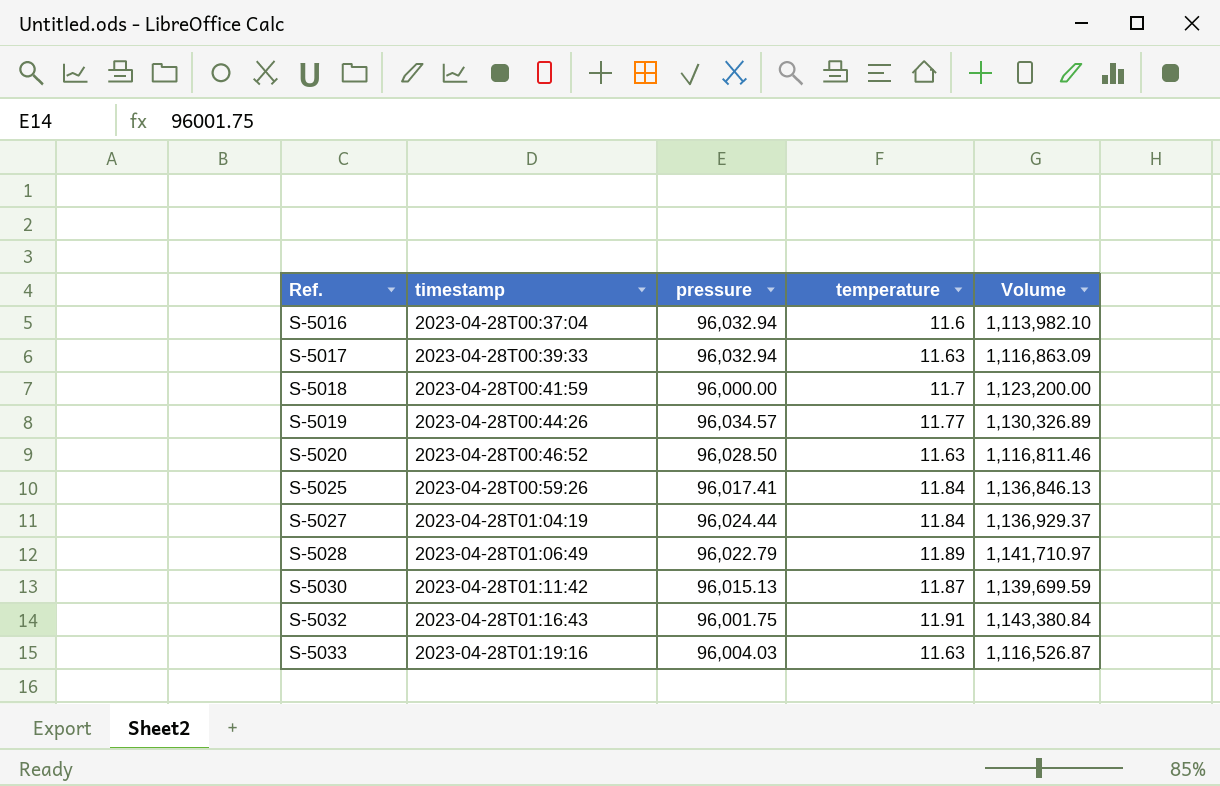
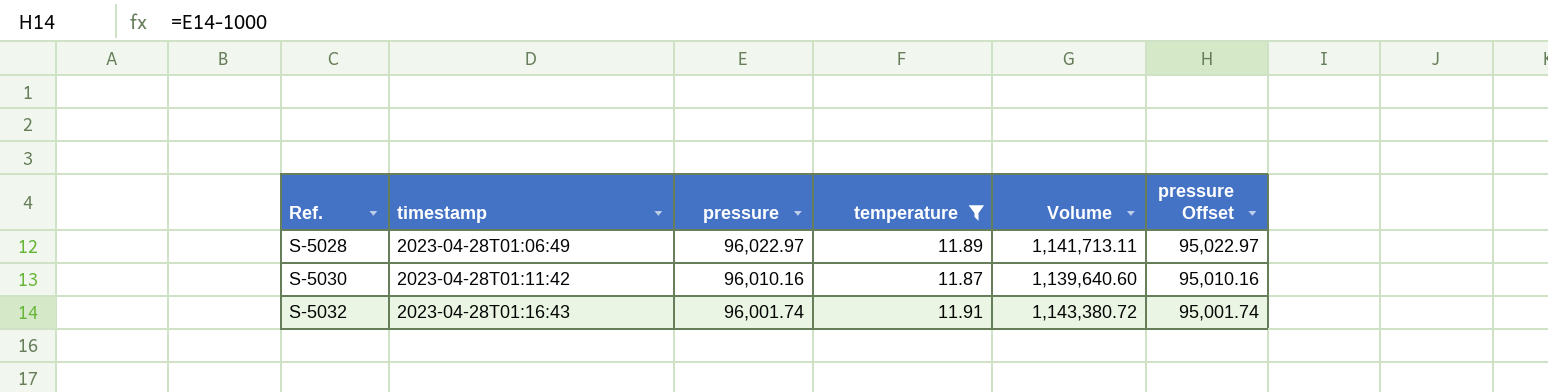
filter: none -> temperature >= 11.87
column pressure Offset | formula: none -> [pressure] - 1000
S-5028 | pressure: 96,022.79 -> 96,022.97
S-5028 | Volume: 1,141,710.97 -> 1,141,713.11
S-5030 | pressure: 96,015.13 -> 96,010.16
S-5030 | Volume: 1,139,699.59 -> 1,139,640.60
S-5032 | pressure: 96,001.75 -> 96,001.74
S-5032 | Volume: 1,143,380.84 -> 1,143,380.72

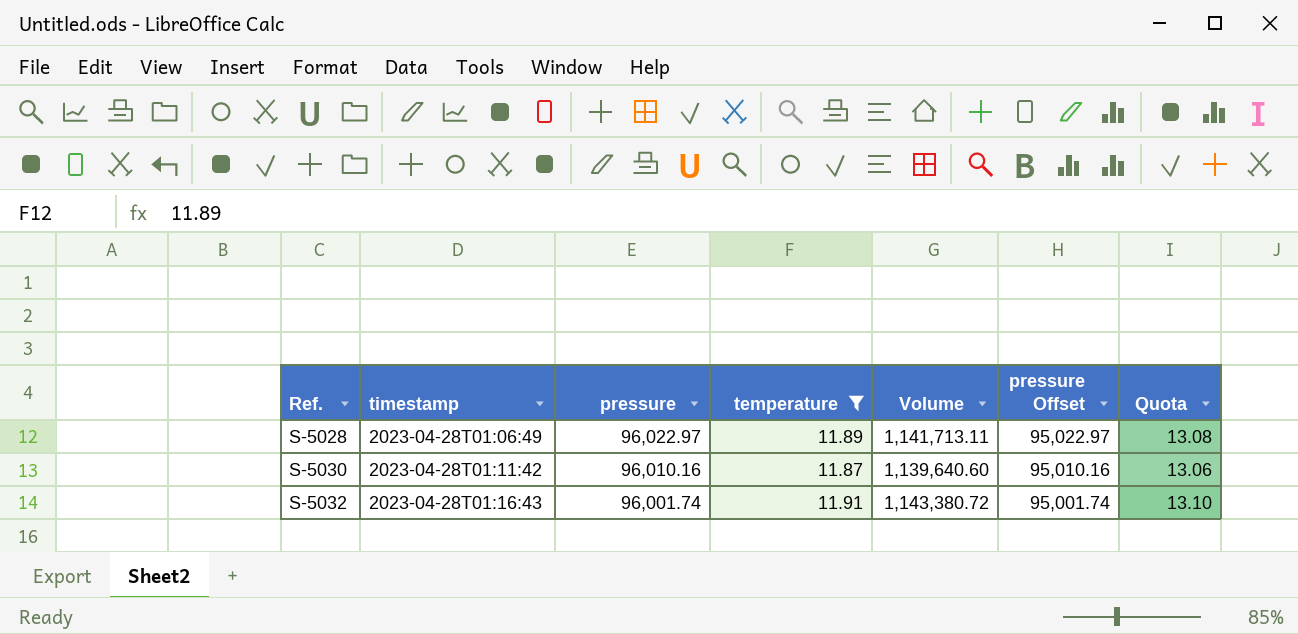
column Quota | formula: none -> [temperature] * 1.1

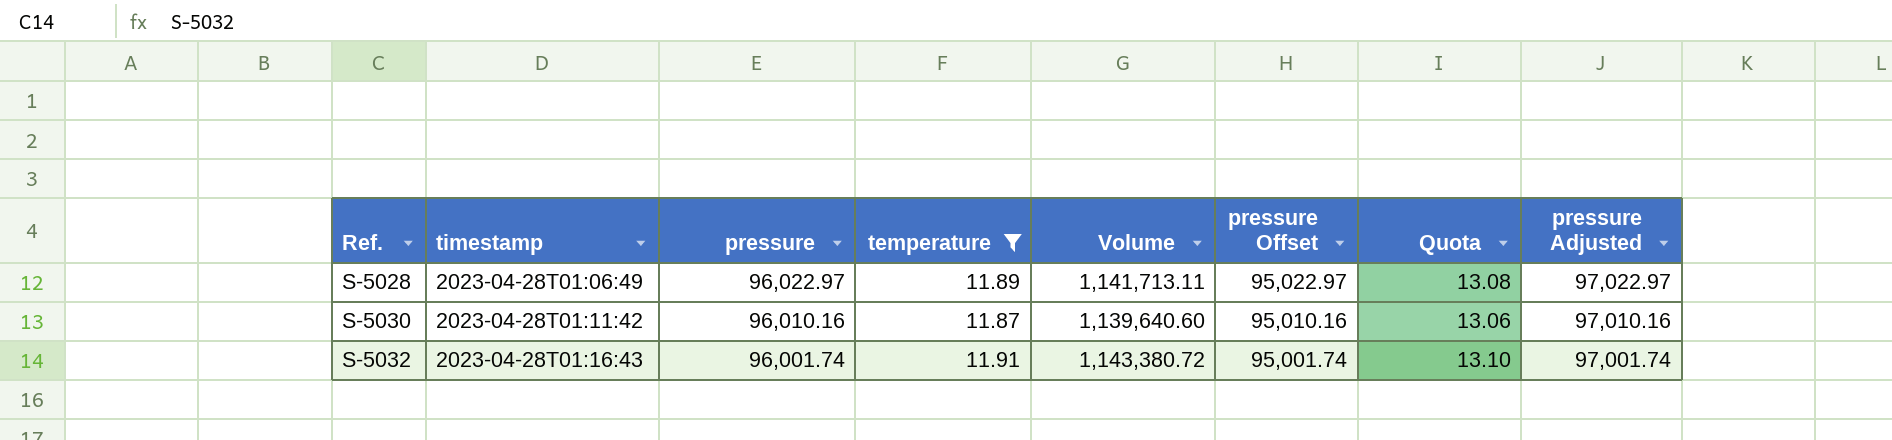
column pressure Adjusted | formula: none -> [pressure] + 1000

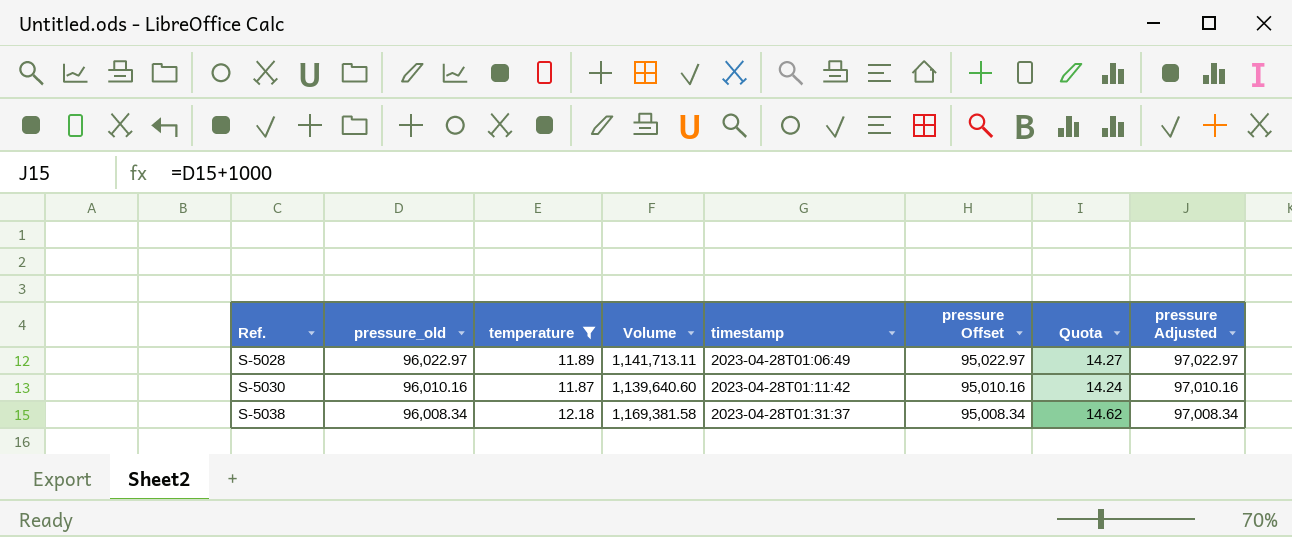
column name: pressure -> pressure_old
column timestamp | position: 2 -> 5
column Quota | formula: [temperature] * 1.1 -> [temperature] * 1.2
row S-5032: 2023-04-28T01:16:43 | 96,001.74 | 11.91 | 1,143,380.72 | 95,001.74 | 13.10 | 97,001.74 -> none
row S-5038: none -> 96,008.34 | 12.18 | 1,169,381.58 | 2023-04-28T01:31:37 | 95,008.34 | 14.62 | 97,008.34

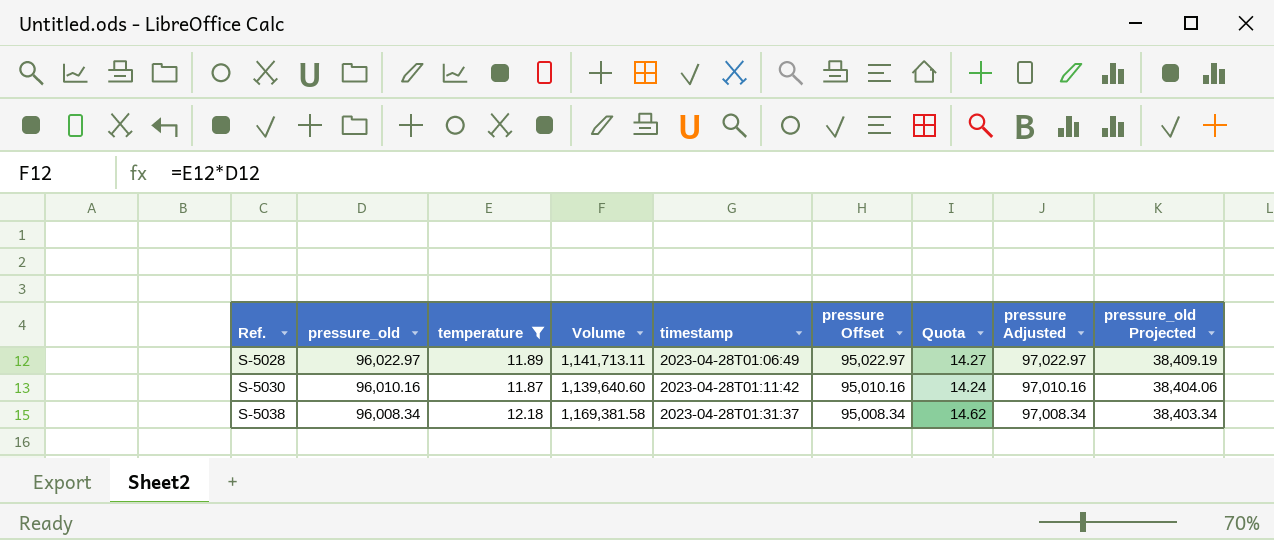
column pressure_old Projected | formula: none -> [pressure_old] * 0.4

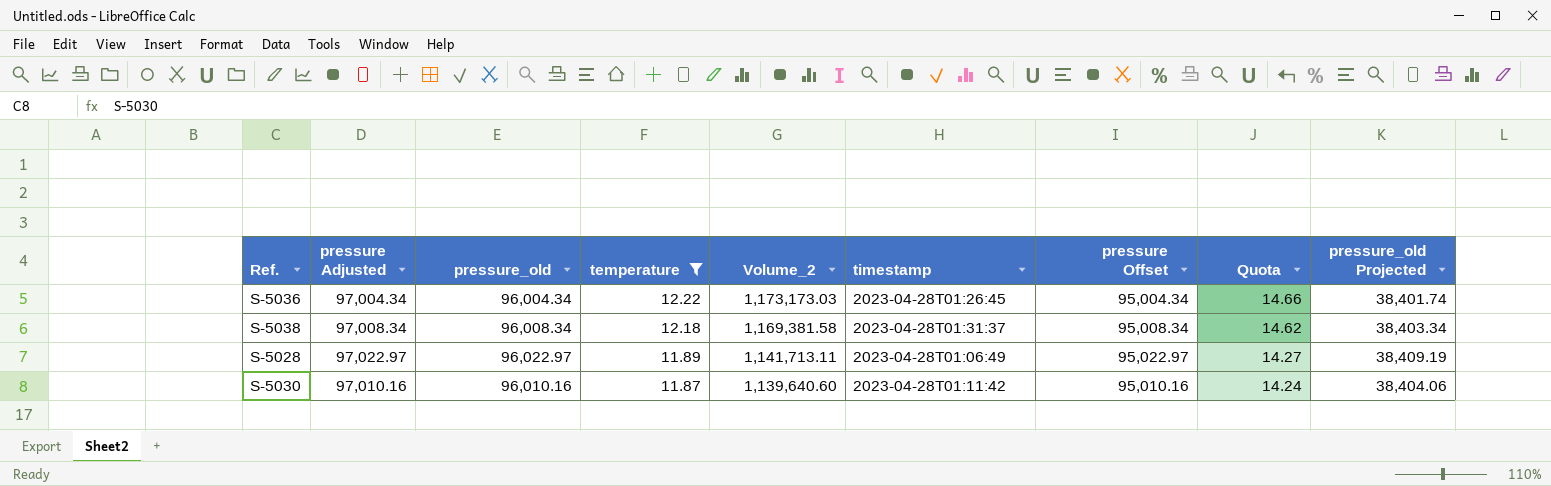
row order: Ref. ascending -> temperature descending
column pressure Adjusted | position: 8 -> 2
column name: Volume -> Volume_2
row S-5036: none -> 97,004.34 | 96,004.34 | 12.22 | 1,173,173.03 | 2023-04-28T01:26:45 | 95,004.34 | 14.66 | 38,401.74

